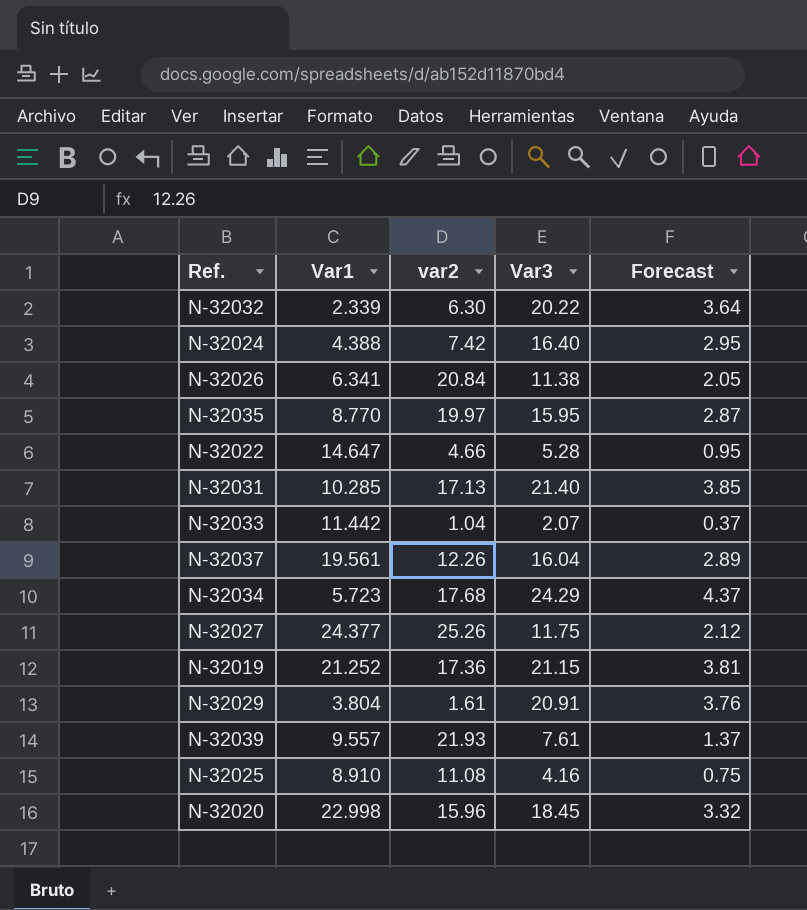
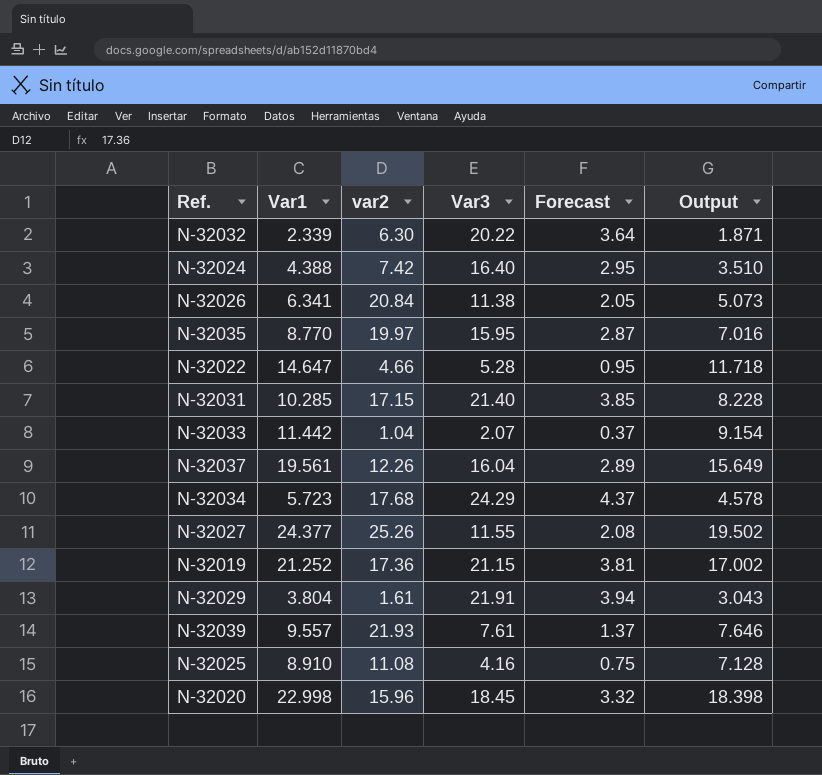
column Output | formula: none -> [Var1] * 0.8
N-32031 | var2: 17.13 -> 17.15
N-32027 | Var3: 11.75 -> 11.55
N-32027 | Forecast: 2.12 -> 2.08
N-32029 | Var3: 20.91 -> 21.91
N-32029 | Forecast: 3.76 -> 3.94

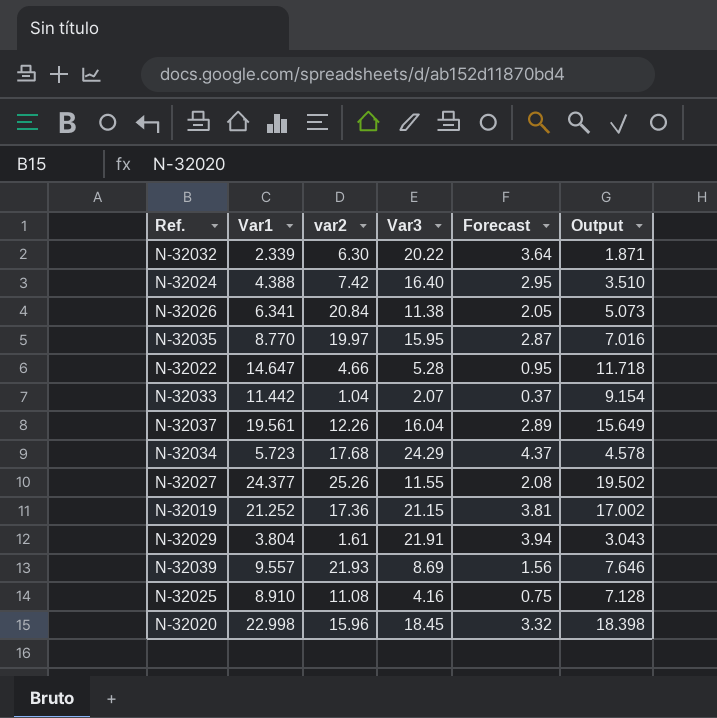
row N-32031: 10.285 | 17.15 | 21.40 | 3.85 | 8.228 -> none
N-32039 | Var3: 7.61 -> 8.69
N-32039 | Forecast: 1.37 -> 1.56

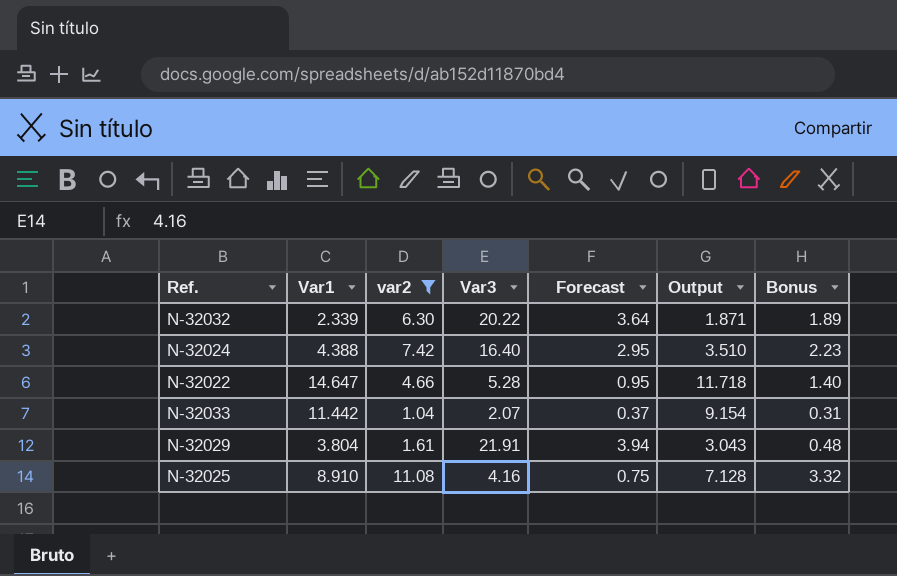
filter: none -> var2 <= 11.08
column Bonus | formula: none -> [var2] * 0.3

